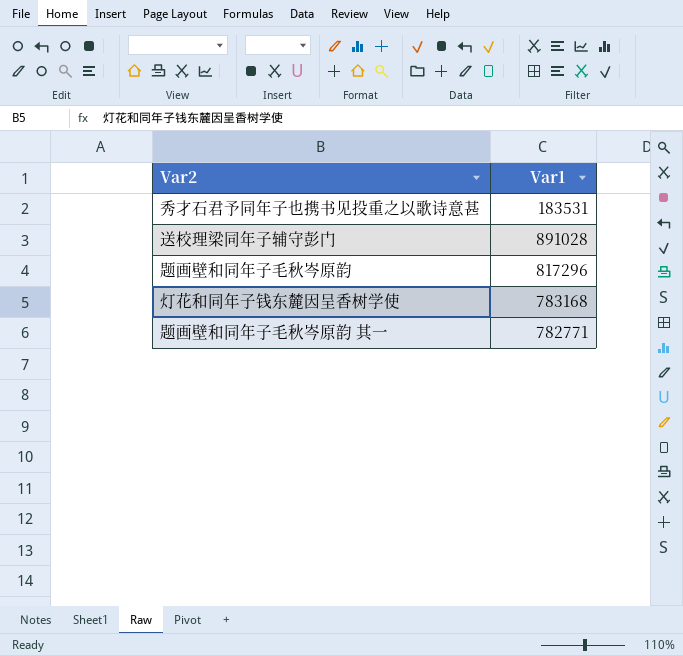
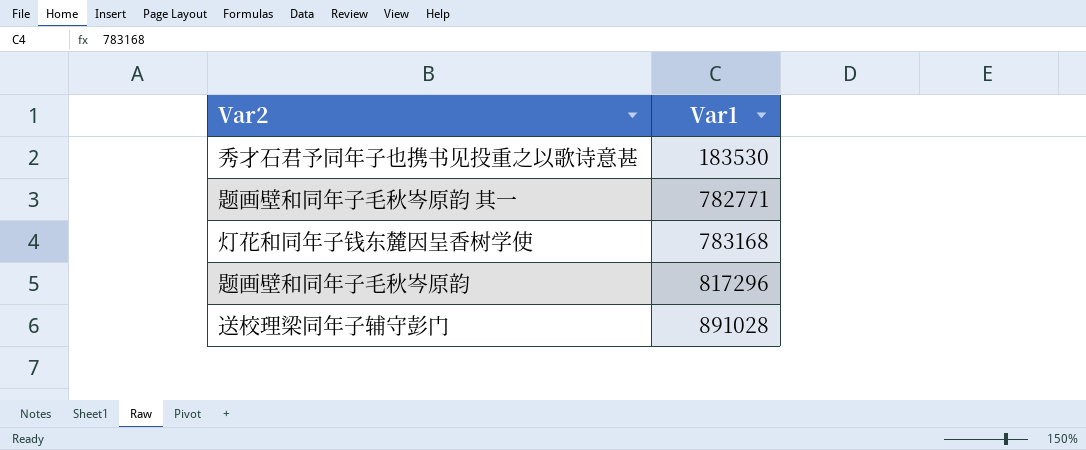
row order: none -> Var1 ascending
秀才石君予同年子也携书见投重之以歌诗意甚 | Var1: 183531 -> 183530

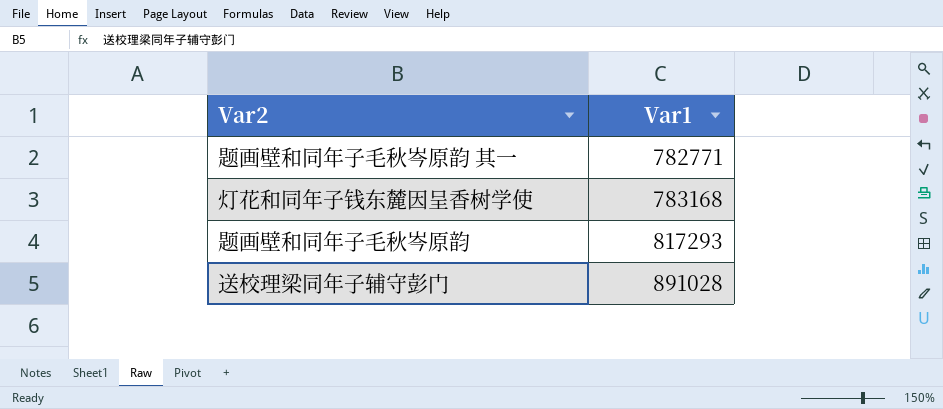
row 秀才石君予同年子也携书见投重之以歌诗意甚: 183530 -> none
题画壁和同年子毛秋岑原韵 | Var1: 817296 -> 817293

